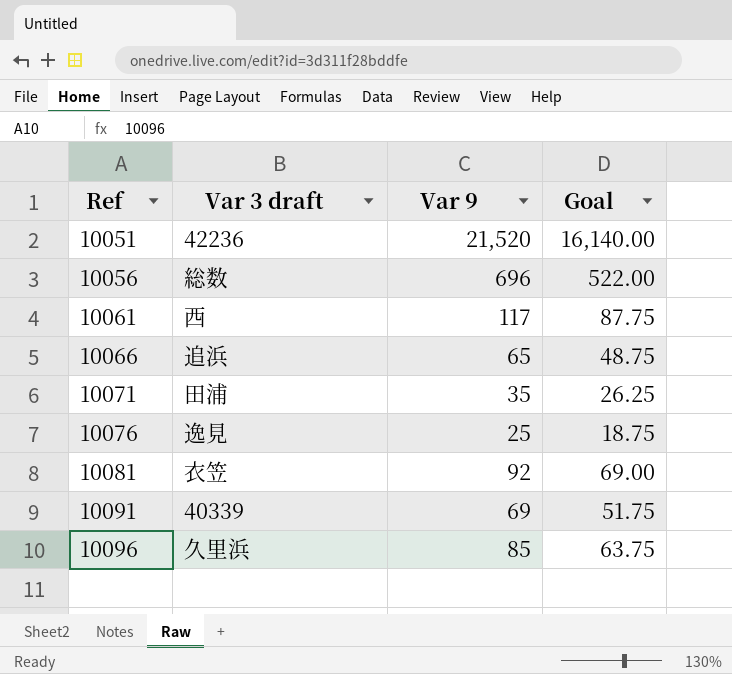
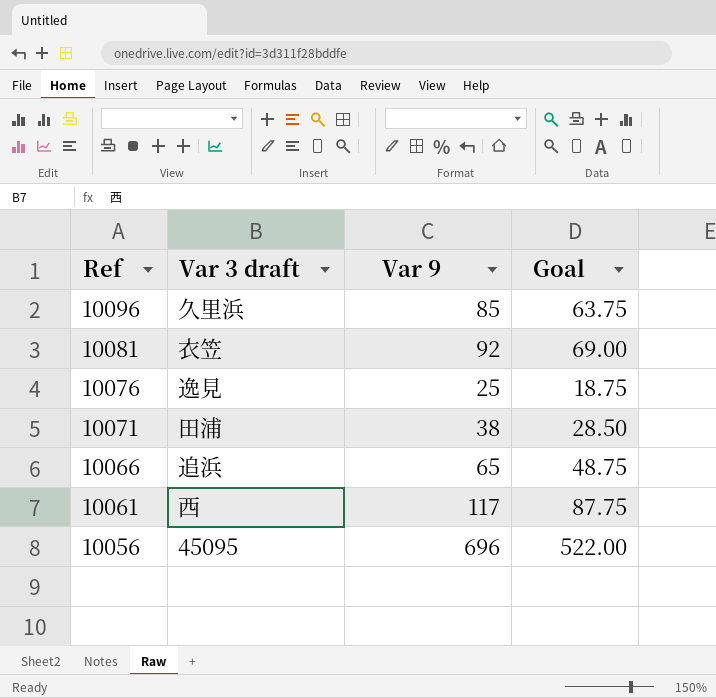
row order: Ref ascending -> Ref descending
row 10051: 42236 | 21,520 | 16,140.00 -> none
row 10091: 40339 | 69 | 51.75 -> none
10071 | Var 9: 35 -> 38
10071 | Goal: 26.25 -> 28.50
10056 | Var 3 draft: 総数 -> 45095

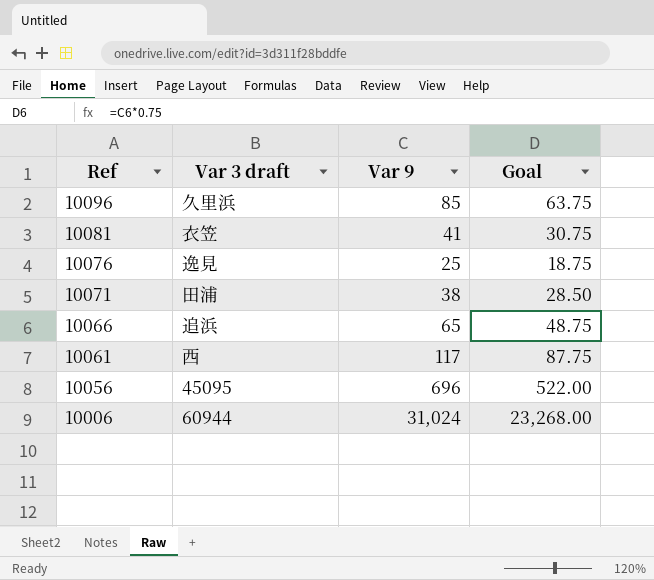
10081 | Var 9: 92 -> 41
10081 | Goal: 69.00 -> 30.75
row 10006: none -> 60944 | 31,024 | 23,268.00

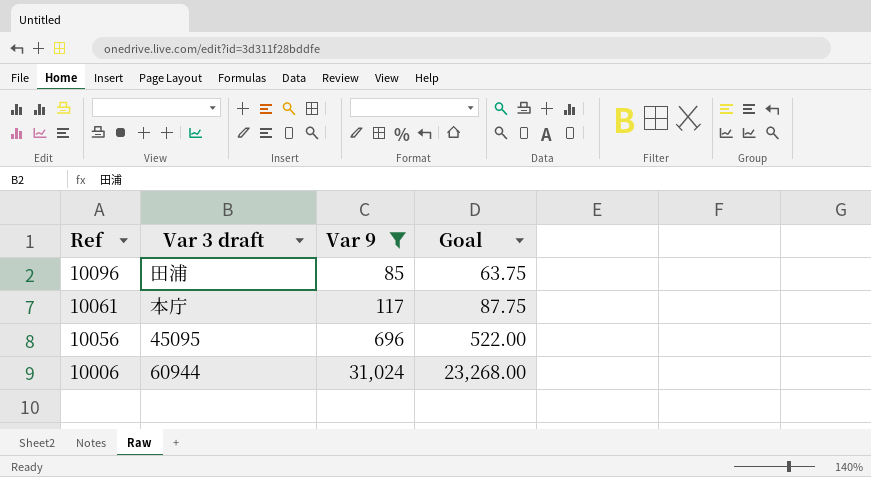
filter: none -> Var 9 >= 85
10096 | Var 3 draft: 久里浜 -> 田浦
10061 | Var 3 draft: 西 -> 本庁

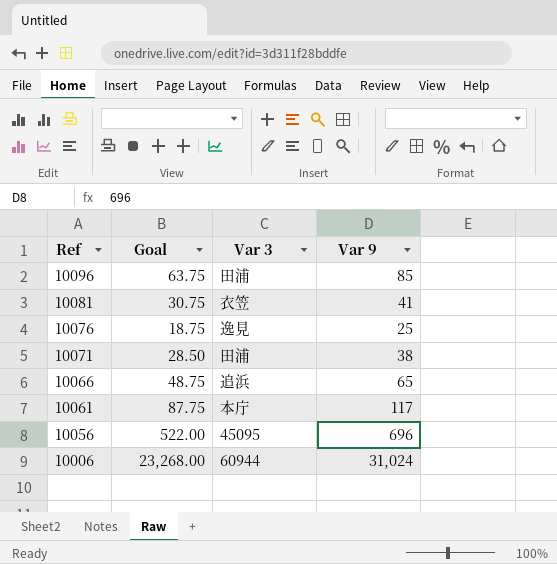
filter: Var 9 >= 85 -> none
column Goal | position: 4 -> 2
column name: Var 3 draft -> Var 3

